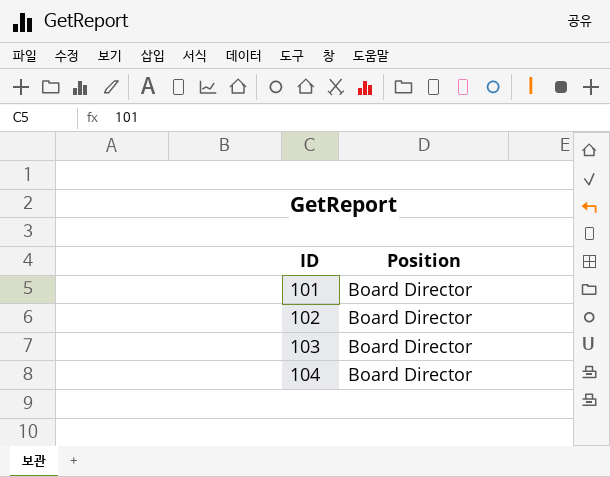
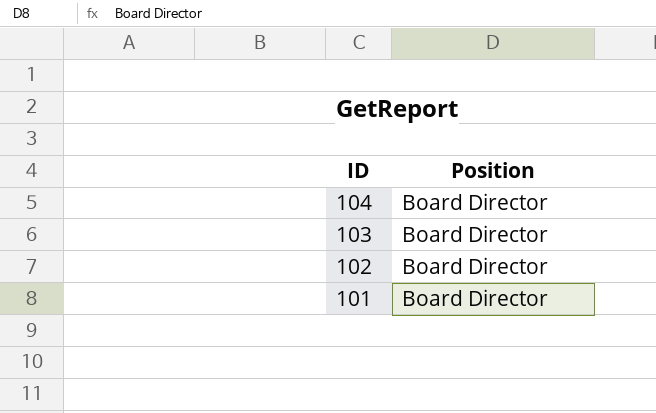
row order: ID ascending -> ID descending

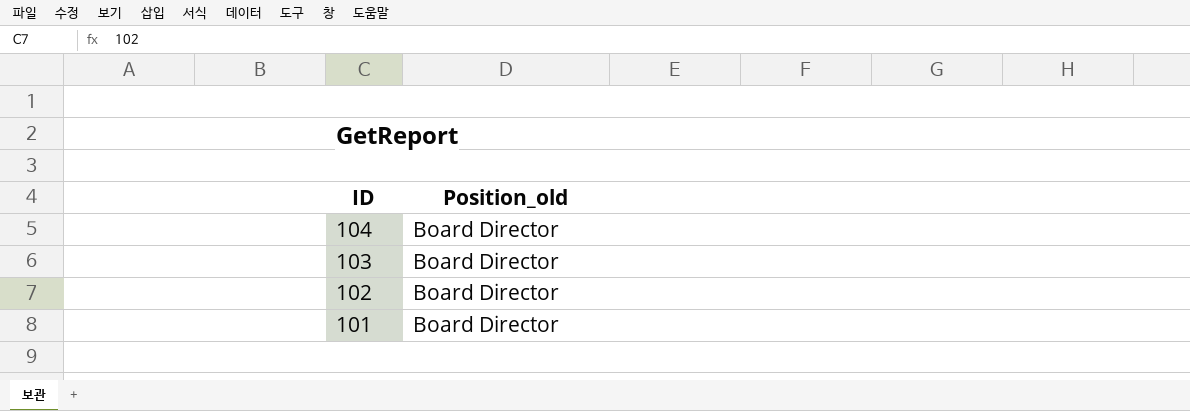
column name: Position -> Position_old

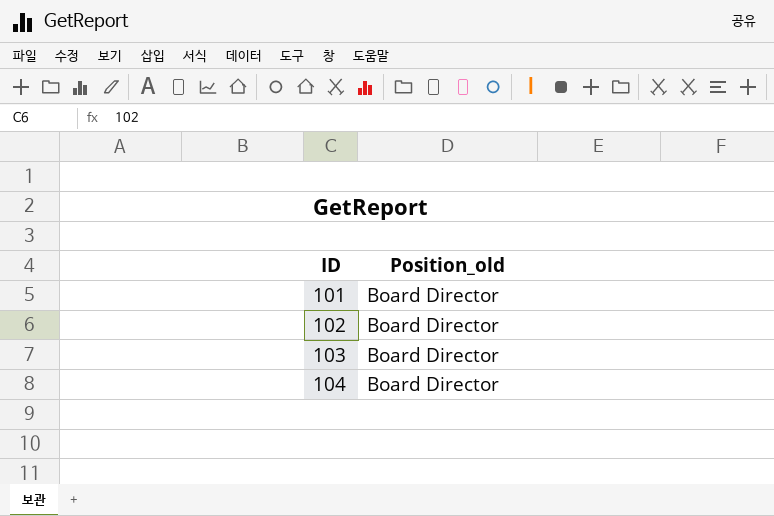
row order: ID descending -> ID ascending

